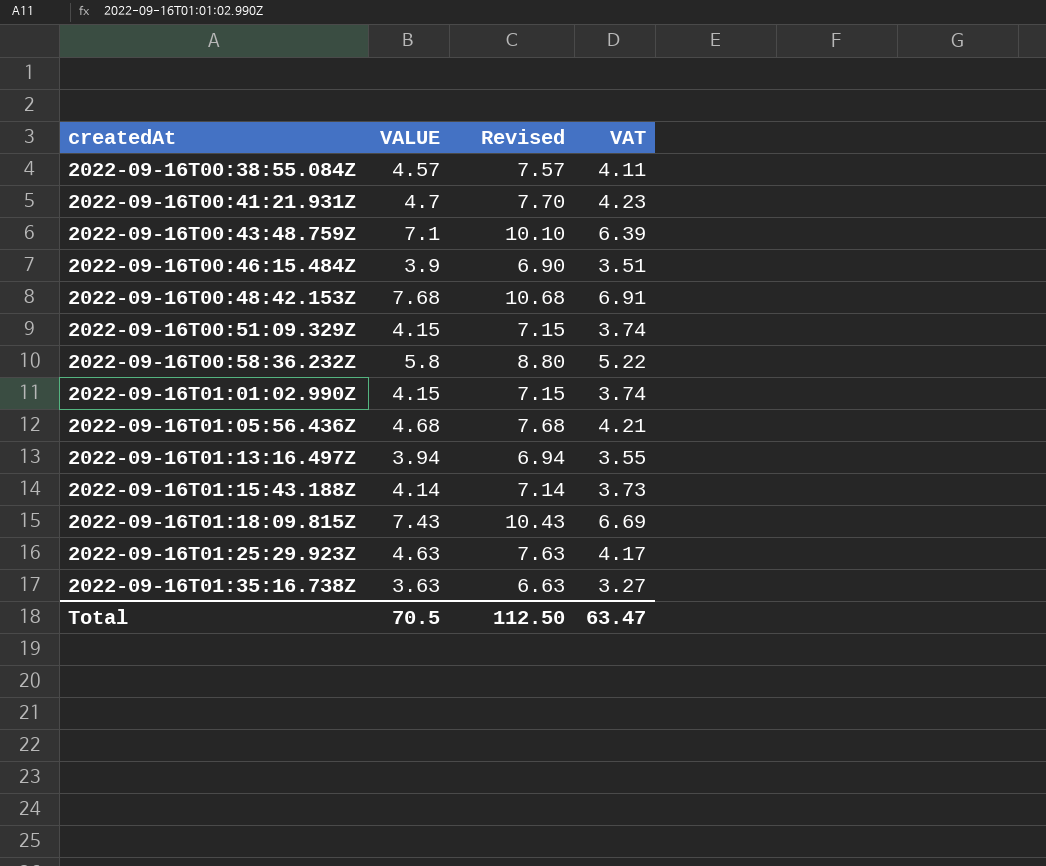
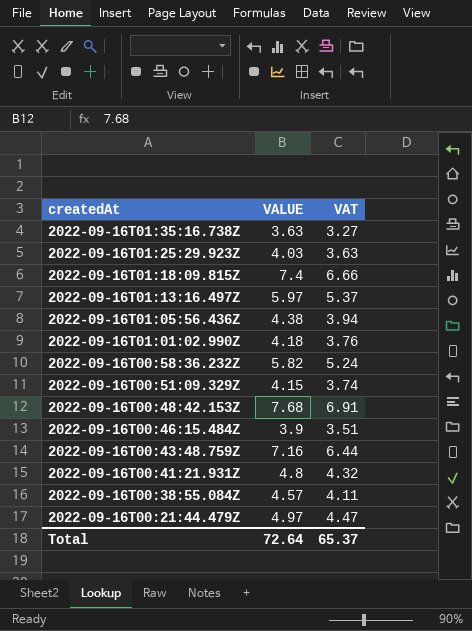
row order: createdAt ascending -> createdAt descending
column Revised | formula: [VALUE] + 3 -> none
row 2022-09-16T01:15:43.188Z: 4.14 | 7.14 | 3.73 -> none
2022-09-16T01:25:29.923Z | VALUE: 4.63 -> 4.03
2022-09-16T01:25:29.923Z | VAT: 4.17 -> 3.63
2022-09-16T01:18:09.815Z | VALUE: 7.43 -> 7.4
2022-09-16T01:18:09.815Z | VAT: 6.69 -> 6.66
2022-09-16T01:13:16.497Z | VALUE: 3.94 -> 5.97
2022-09-16T01:13:16.497Z | VAT: 3.55 -> 5.37
2022-09-16T01:05:56.436Z | VALUE: 4.68 -> 4.38
2022-09-16T01:05:56.436Z | VAT: 4.21 -> 3.94
2022-09-16T01:01:02.990Z | VALUE: 4.15 -> 4.18
2022-09-16T01:01:02.990Z | VAT: 3.74 -> 3.76
2022-09-16T00:58:36.232Z | VALUE: 5.8 -> 5.82
2022-09-16T00:58:36.232Z | VAT: 5.22 -> 5.24
2022-09-16T00:43:48.759Z | VALUE: 7.1 -> 7.16
2022-09-16T00:43:48.759Z | VAT: 6.39 -> 6.44
2022-09-16T00:41:21.931Z | VALUE: 4.7 -> 4.8
2022-09-16T00:41:21.931Z | VAT: 4.23 -> 4.32
row 2022-09-16T00:21:44.479Z: none -> 4.97 | 4.47
Total | VALUE: 70.5 -> 72.64
Total | VAT: 63.47 -> 65.37

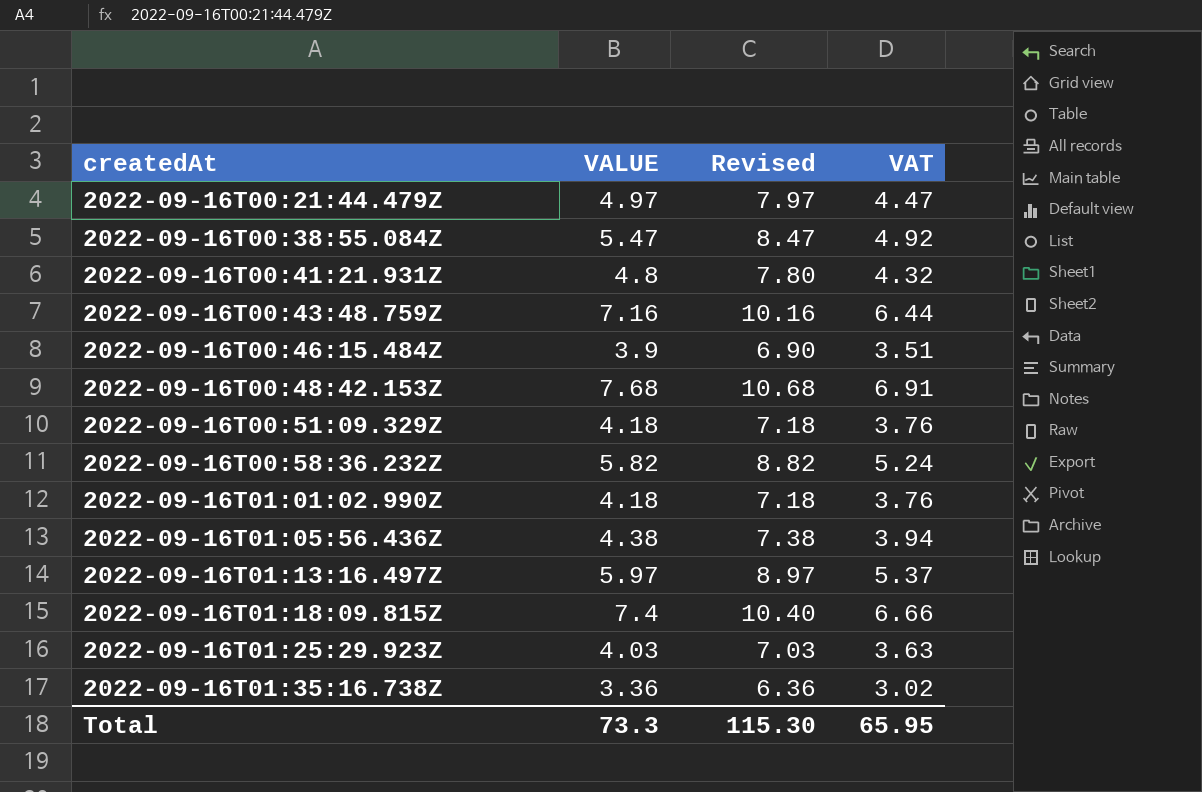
row order: createdAt descending -> createdAt ascending
column Revised | formula: none -> [VALUE] + 3
2022-09-16T00:38:55.084Z | VALUE: 4.57 -> 5.47
2022-09-16T00:38:55.084Z | VAT: 4.11 -> 4.92
2022-09-16T00:51:09.329Z | VALUE: 4.15 -> 4.18
2022-09-16T00:51:09.329Z | VAT: 3.74 -> 3.76
2022-09-16T01:35:16.738Z | VALUE: 3.63 -> 3.36
2022-09-16T01:35:16.738Z | VAT: 3.27 -> 3.02
Total | VALUE: 72.64 -> 73.3
Total | VAT: 65.37 -> 65.95

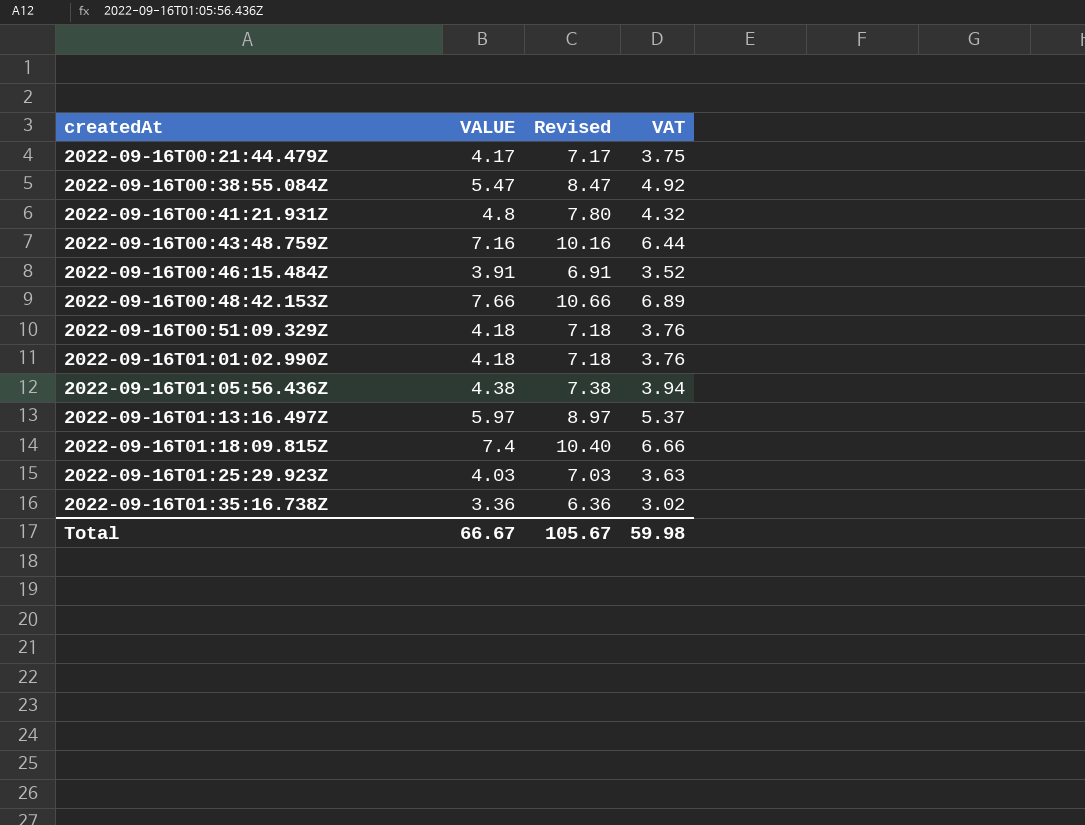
row 2022-09-16T00:58:36.232Z: 5.82 | 8.82 | 5.24 -> none
2022-09-16T00:21:44.479Z | VALUE: 4.97 -> 4.17
2022-09-16T00:21:44.479Z | Revised: 7.97 -> 7.17
2022-09-16T00:21:44.479Z | VAT: 4.47 -> 3.75
2022-09-16T00:46:15.484Z | VALUE: 3.9 -> 3.91
2022-09-16T00:46:15.484Z | Revised: 6.90 -> 6.91
2022-09-16T00:46:15.484Z | VAT: 3.51 -> 3.52
2022-09-16T00:48:42.153Z | VALUE: 7.68 -> 7.66
2022-09-16T00:48:42.153Z | Revised: 10.68 -> 10.66
2022-09-16T00:48:42.153Z | VAT: 6.91 -> 6.89
Total | VALUE: 73.3 -> 66.67
Total | Revised: 115.30 -> 105.67
Total | VAT: 65.95 -> 59.98

